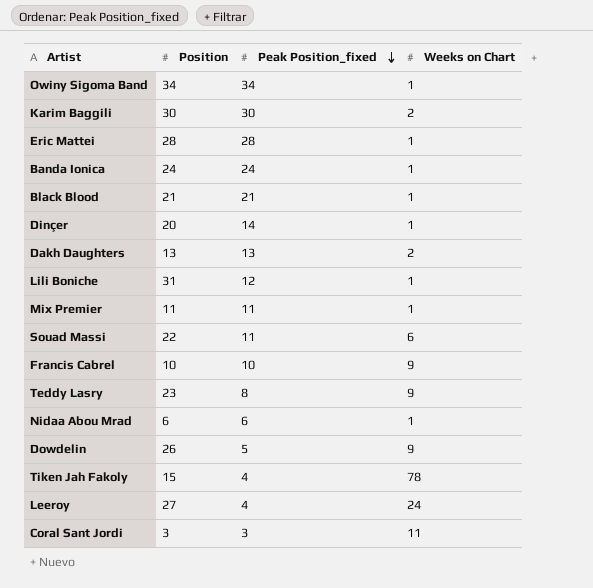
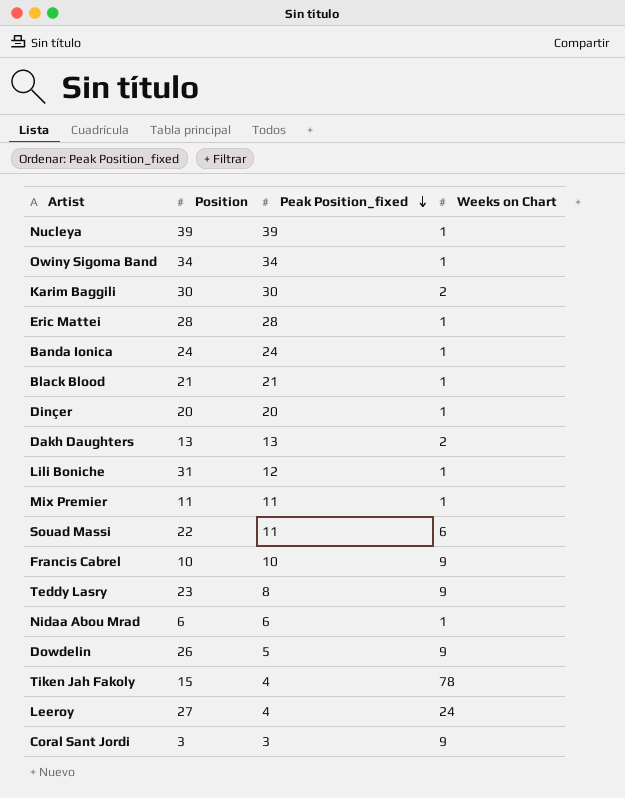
row Nucleya: none -> 39 | 39 | 1
Dinçer | Peak Position_fixed: 14 -> 20
Coral Sant Jordi | Weeks on Chart: 11 -> 9

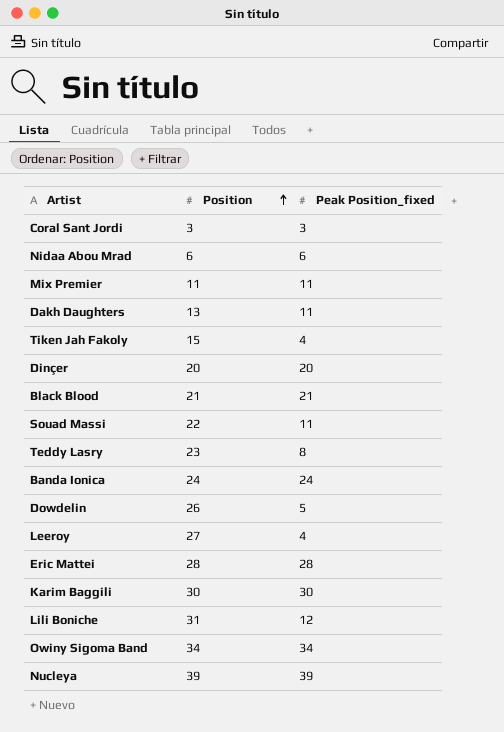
row order: Peak Position_fixed descending -> Position ascending
column Weeks on Chart | position: 4 -> none
row Francis Cabrel: 10 | 10 | 9 -> none
Dakh Daughters | Peak Position_fixed: 13 -> 11

